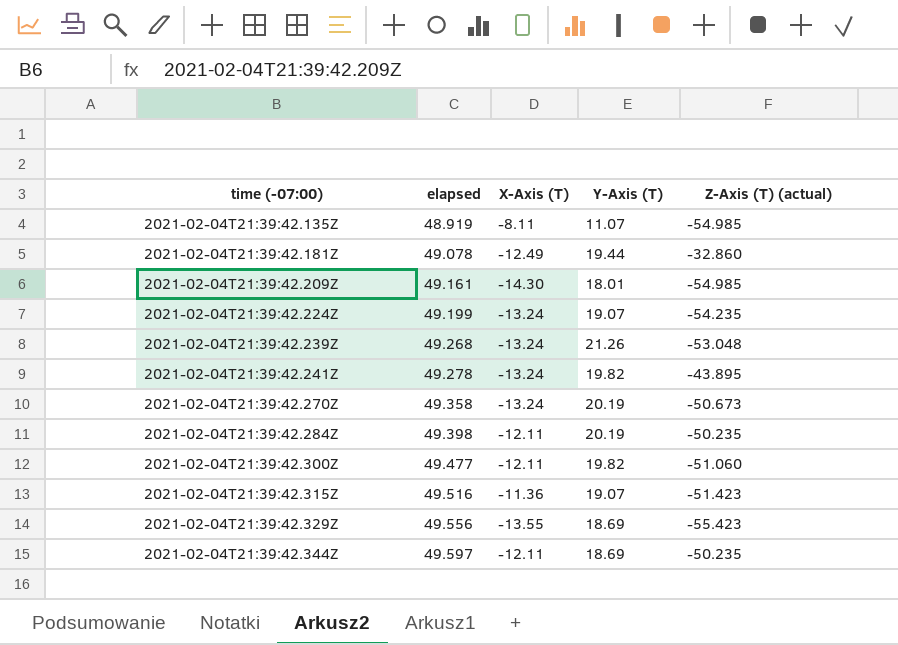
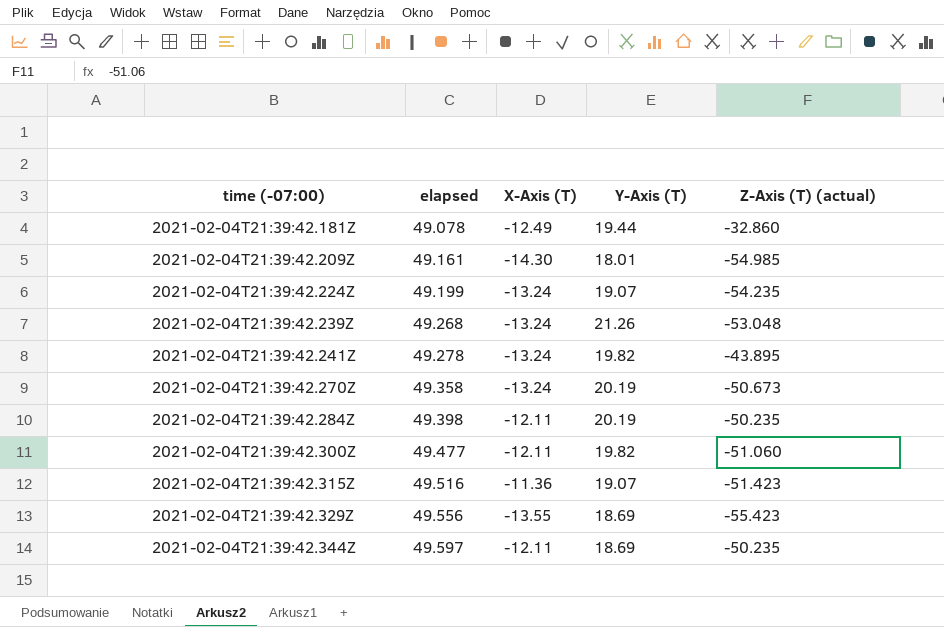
row 2021-02-04T21:39:42.135Z: 48.919 | -8.11 | 11.07 | -54.985 -> none

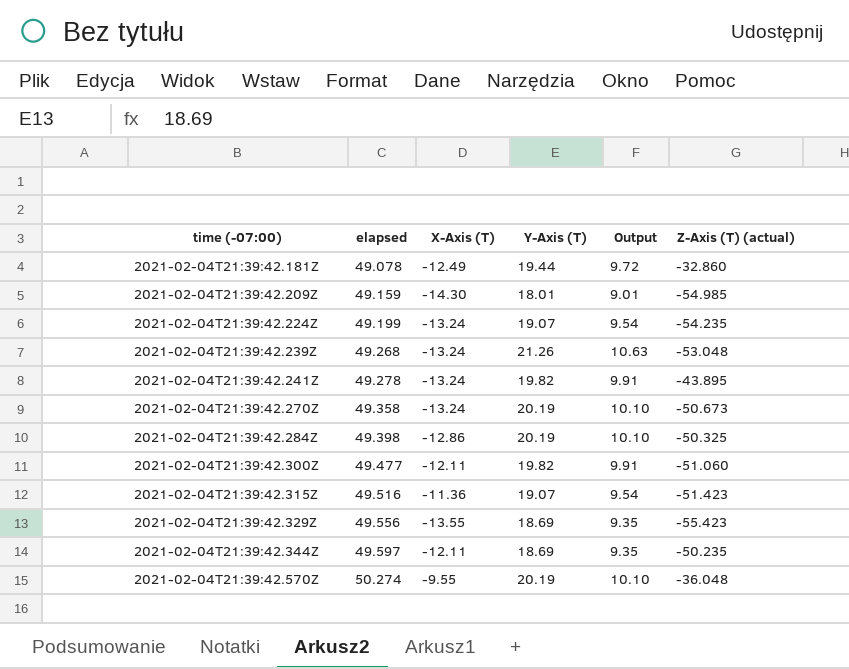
column Output | formula: none -> [Y-Axis (T)] * 0.5
2021-02-04T21:39:42.209Z | elapsed: 49.161 -> 49.159
2021-02-04T21:39:42.284Z | X-Axis (T): -12.11 -> -12.86
2021-02-04T21:39:42.284Z | Z-Axis (T) (actual): -50.235 -> -50.325
row 2021-02-04T21:39:42.570Z: none -> 50.274 | -9.55 | 20.19 | 10.10 | -36.048

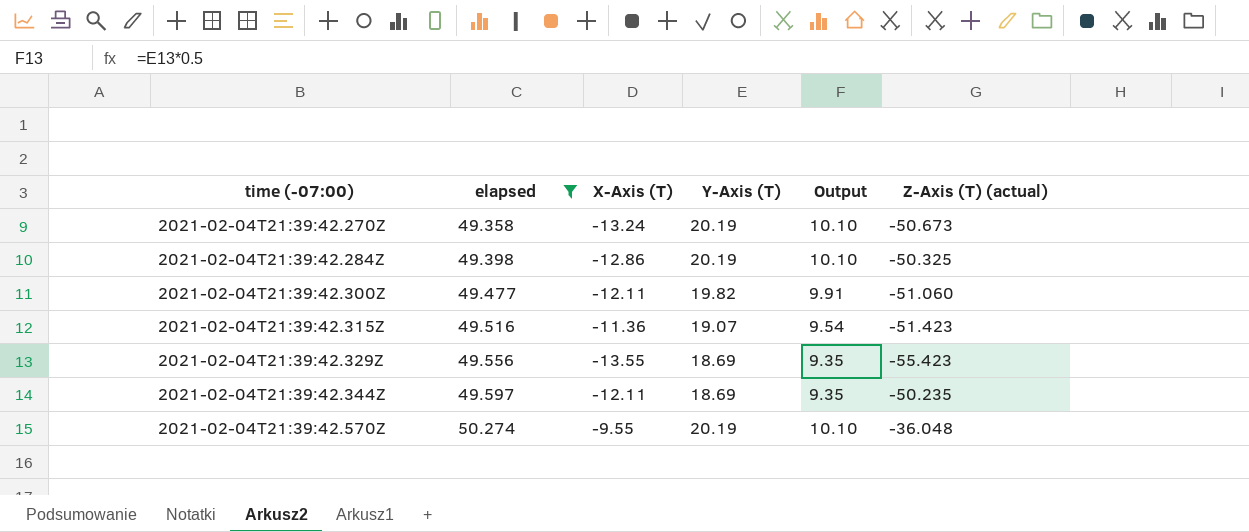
filter: none -> elapsed >= 49.358

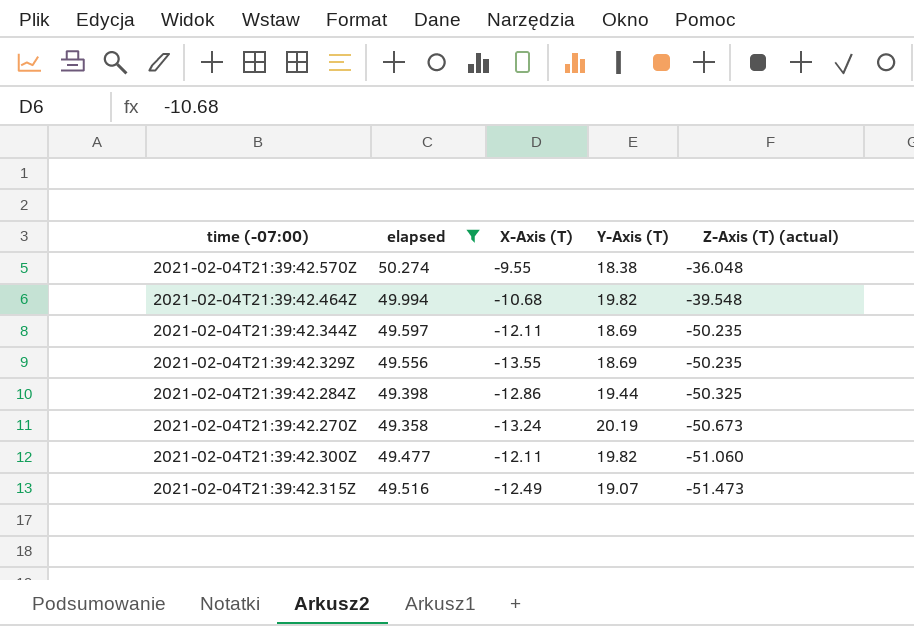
row order: time (-07:00) ascending -> Z-Axis (T) (actual) descending
column Output | formula: [Y-Axis (T)] * 0.5 -> none
2021-02-04T21:39:42.570Z | Y-Axis (T): 20.19 -> 18.38
row 2021-02-04T21:39:42.464Z: none -> 49.994 | -10.68 | 19.82 | -39.548
2021-02-04T21:39:42.329Z | Z-Axis (T) (actual): -55.423 -> -50.235
2021-02-04T21:39:42.284Z | Y-Axis (T): 20.19 -> 19.44
2021-02-04T21:39:42.315Z | X-Axis (T): -11.36 -> -12.49
2021-02-04T21:39:42.315Z | Z-Axis (T) (actual): -51.423 -> -51.473

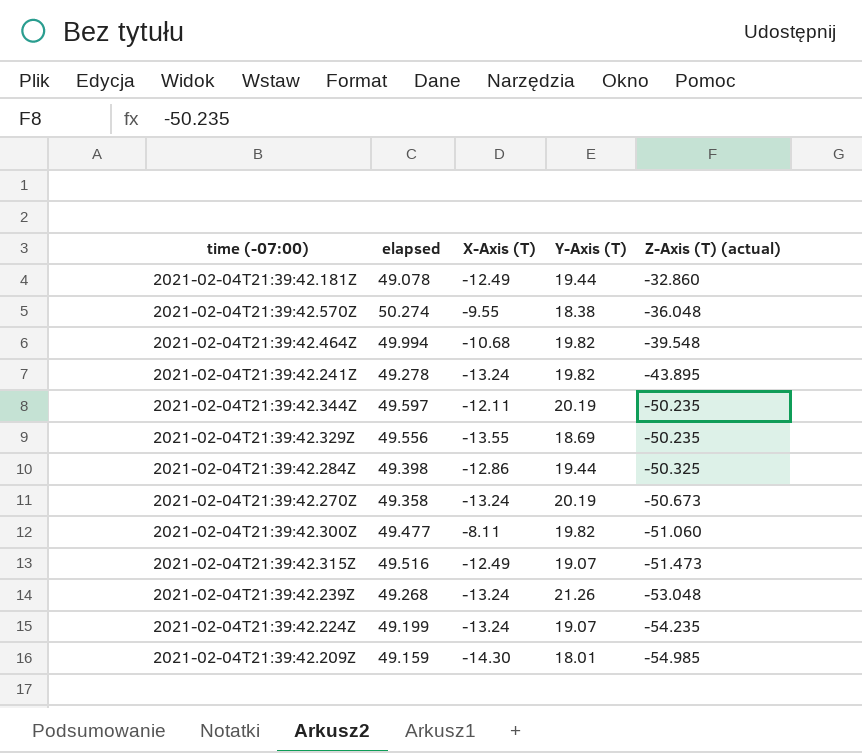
filter: elapsed >= 49.358 -> none
2021-02-04T21:39:42.344Z | Y-Axis (T): 18.69 -> 20.19
2021-02-04T21:39:42.300Z | X-Axis (T): -12.11 -> -8.11

